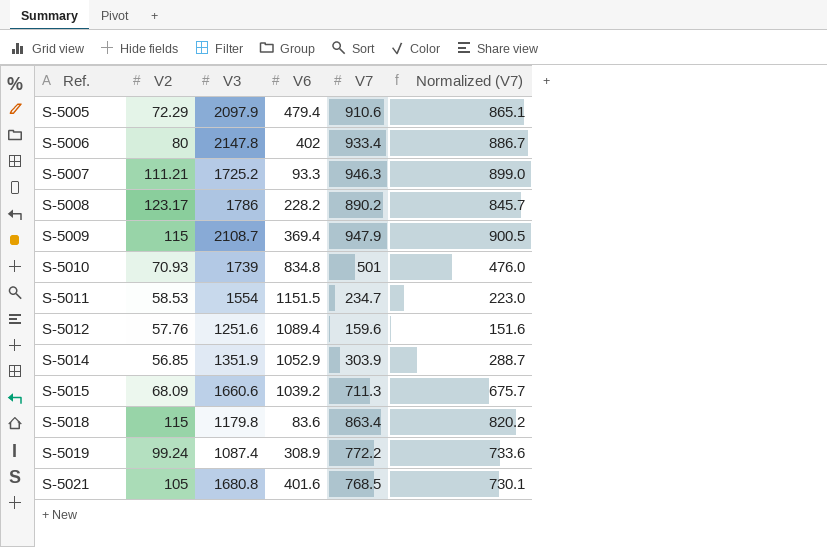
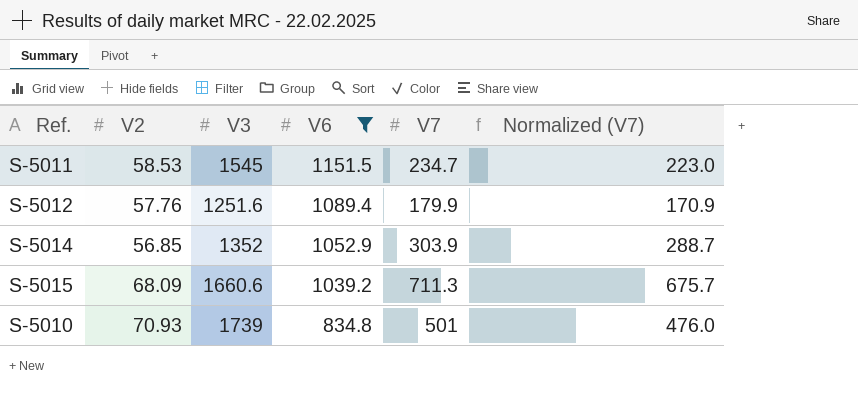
filter: none -> V6 >= 834.8
row order: Ref. ascending -> V6 descending
S-5011 | V3: 1554 -> 1545
S-5012 | V7: 159.6 -> 179.9
S-5012 | Normalized (V7): 151.6 -> 170.9
S-5014 | V3: 1351.9 -> 1352

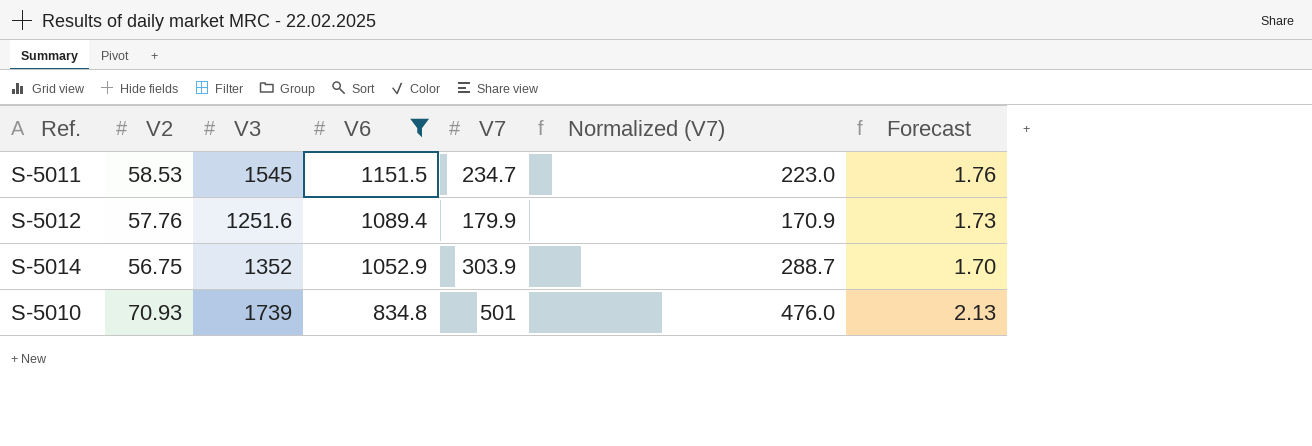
column Forecast | formula: none -> [V2] * 0.03
row S-5015: 68.09 | 1660.6 | 1039.2 | 711.3 | 675.7 -> none
S-5014 | V2: 56.85 -> 56.75

